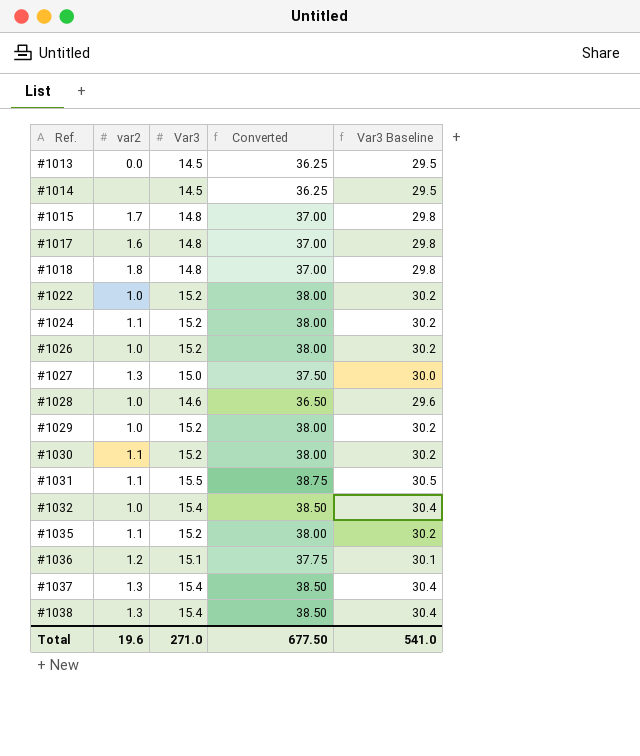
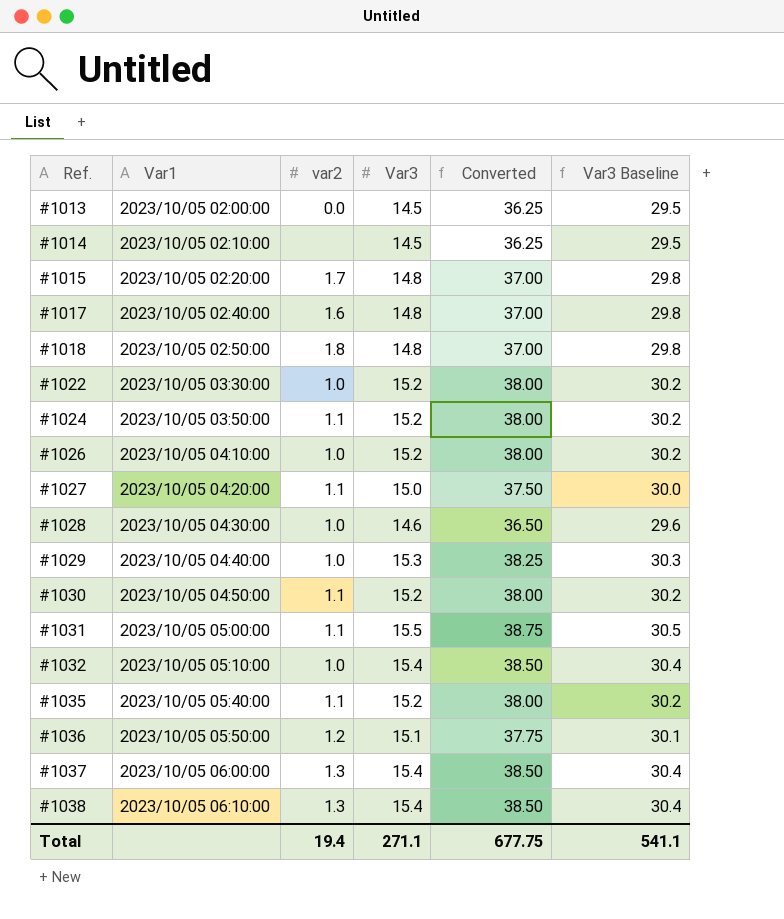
column Var1 | position: none -> 2
#1027 | var2: 1.3 -> 1.1
#1029 | Var3: 15.2 -> 15.3
#1029 | Converted: 38.00 -> 38.25
#1029 | Var3 Baseline: 30.2 -> 30.3
Total | var2: 19.6 -> 19.4
Total | Var3: 271.0 -> 271.1
Total | Converted: 677.50 -> 677.75
Total | Var3 Baseline: 541.0 -> 541.1

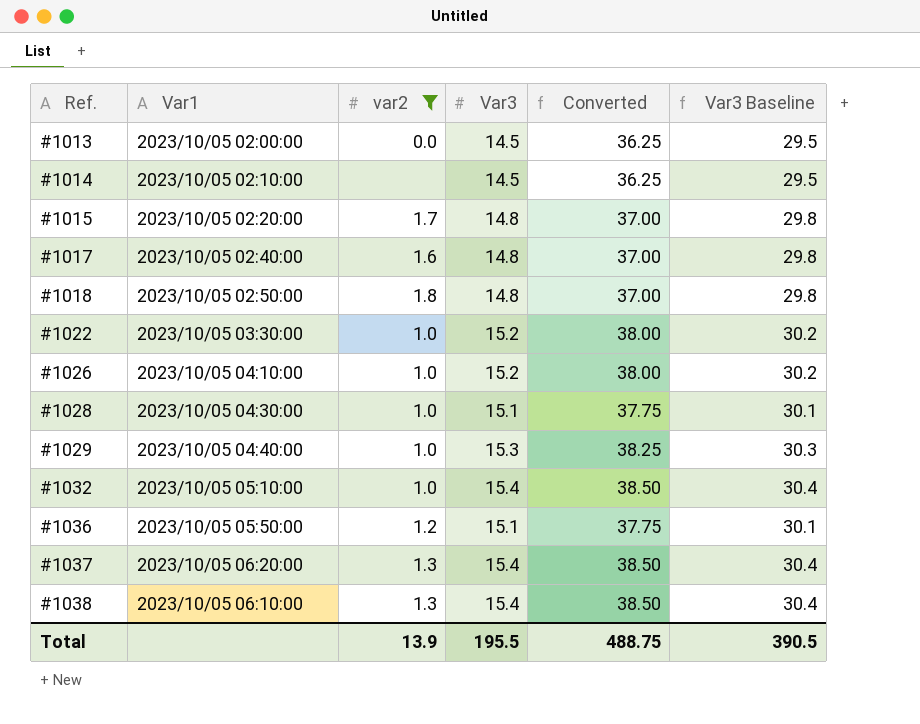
filter: none -> var2 != 1.1
#1028 | Var3: 14.6 -> 15.1
#1028 | Converted: 36.50 -> 37.75
#1028 | Var3 Baseline: 29.6 -> 30.1
#1037 | Var1: 2023/10/05 06:00:00 -> 2023/10/05 06:20:00
Total | var2: 19.4 -> 13.9
Total | Var3: 271.1 -> 195.5
Total | Converted: 677.75 -> 488.75
Total | Var3 Baseline: 541.1 -> 390.5

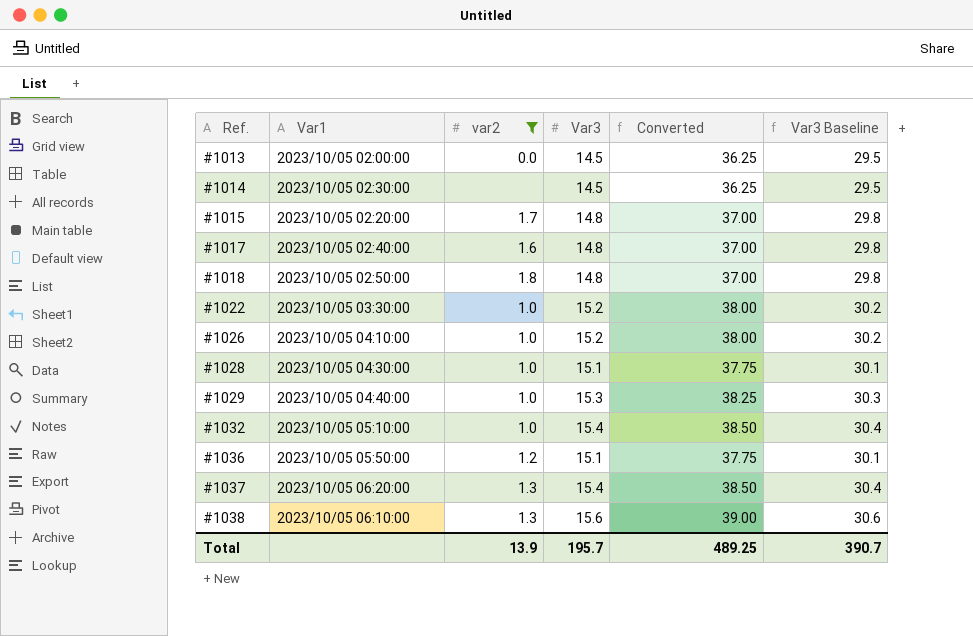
#1014 | Var1: 2023/10/05 02:10:00 -> 2023/10/05 02:30:00
#1038 | Var3: 15.4 -> 15.6
#1038 | Converted: 38.50 -> 39.00
#1038 | Var3 Baseline: 30.4 -> 30.6
Total | Var3: 195.5 -> 195.7
Total | Converted: 488.75 -> 489.25
Total | Var3 Baseline: 390.5 -> 390.7

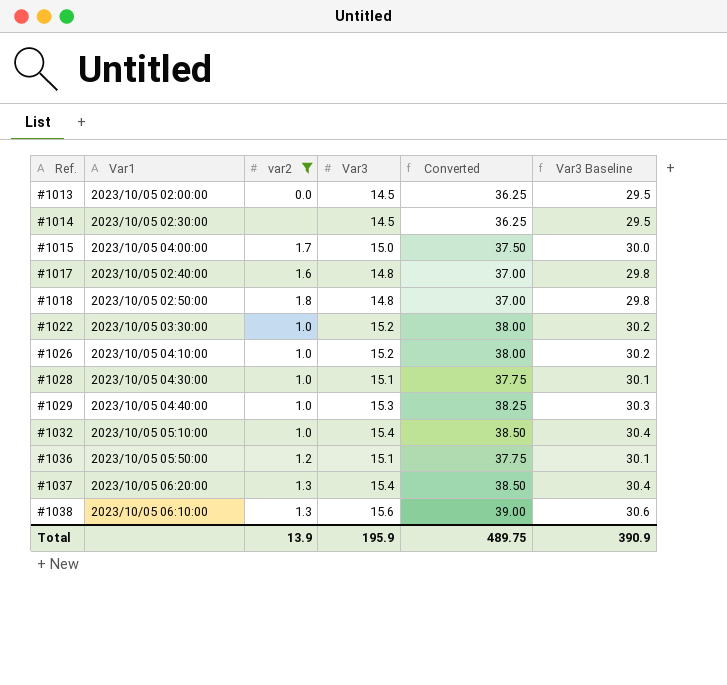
#1015 | Var1: 2023/10/05 02:20:00 -> 2023/10/05 04:00:00
#1015 | Var3: 14.8 -> 15.0
#1015 | Converted: 37.00 -> 37.50
#1015 | Var3 Baseline: 29.8 -> 30.0
Total | Var3: 195.7 -> 195.9
Total | Converted: 489.25 -> 489.75
Total | Var3 Baseline: 390.7 -> 390.9

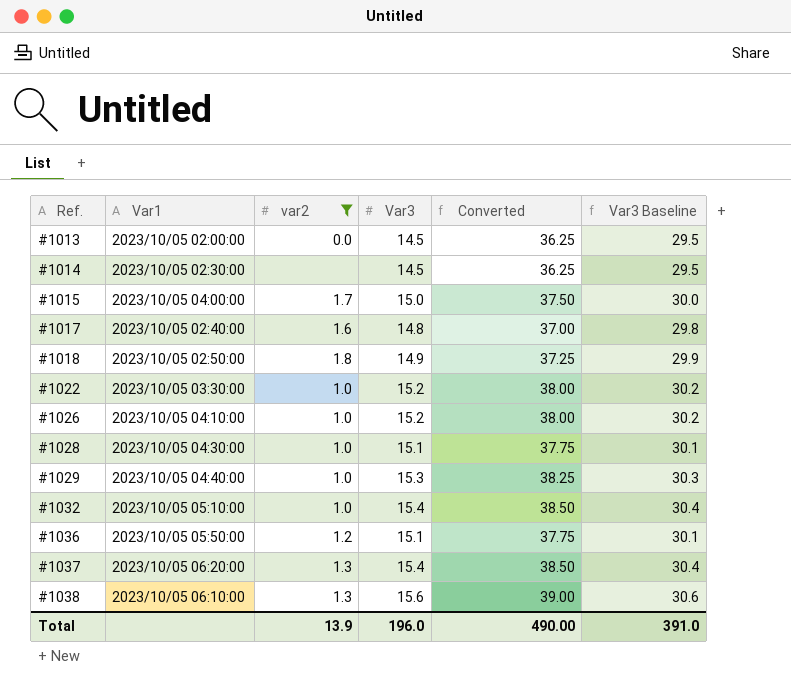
#1018 | Var3: 14.8 -> 14.9
#1018 | Converted: 37.00 -> 37.25
#1018 | Var3 Baseline: 29.8 -> 29.9
Total | Var3: 195.9 -> 196.0
Total | Converted: 489.75 -> 490.00
Total | Var3 Baseline: 390.9 -> 391.0

